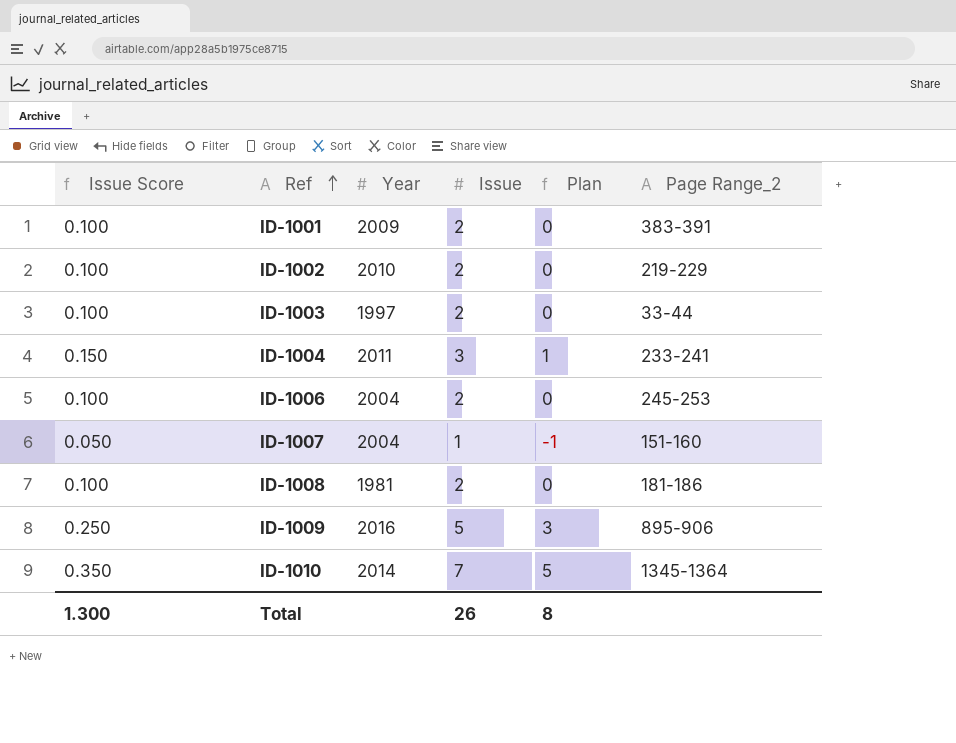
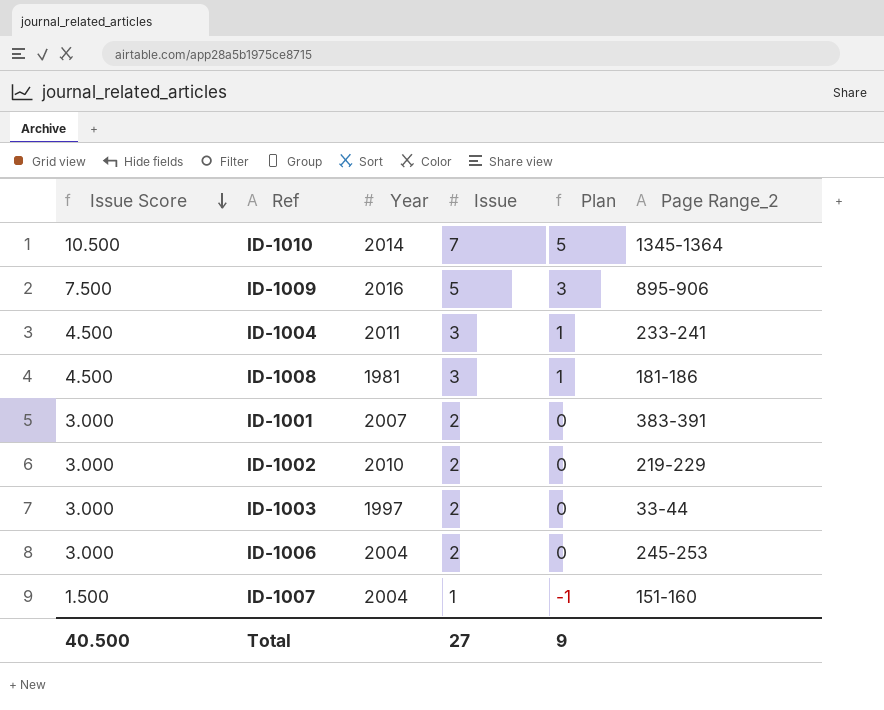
row order: Ref ascending -> Issue Score descending
column Issue Score | formula: [Issue] * 0.05 -> [Issue] * 1.5
ID-1008 | Issue: 2 -> 3
ID-1008 | Plan: 0 -> 1
ID-1001 | Year: 2009 -> 2007
Total | Issue Score: 1.300 -> 40.500
Total | Issue: 26 -> 27
Total | Plan: 8 -> 9

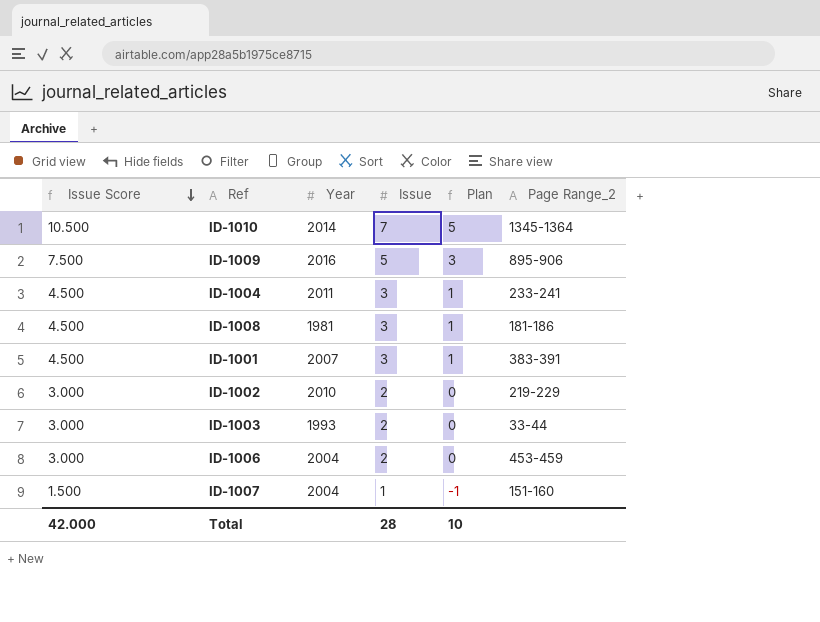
ID-1001 | Issue Score: 3.000 -> 4.500
ID-1001 | Issue: 2 -> 3
ID-1001 | Plan: 0 -> 1
ID-1003 | Year: 1997 -> 1993
ID-1006 | Page Range_2: 245-253 -> 453-459
Total | Issue Score: 40.500 -> 42.000
Total | Issue: 27 -> 28
Total | Plan: 9 -> 10

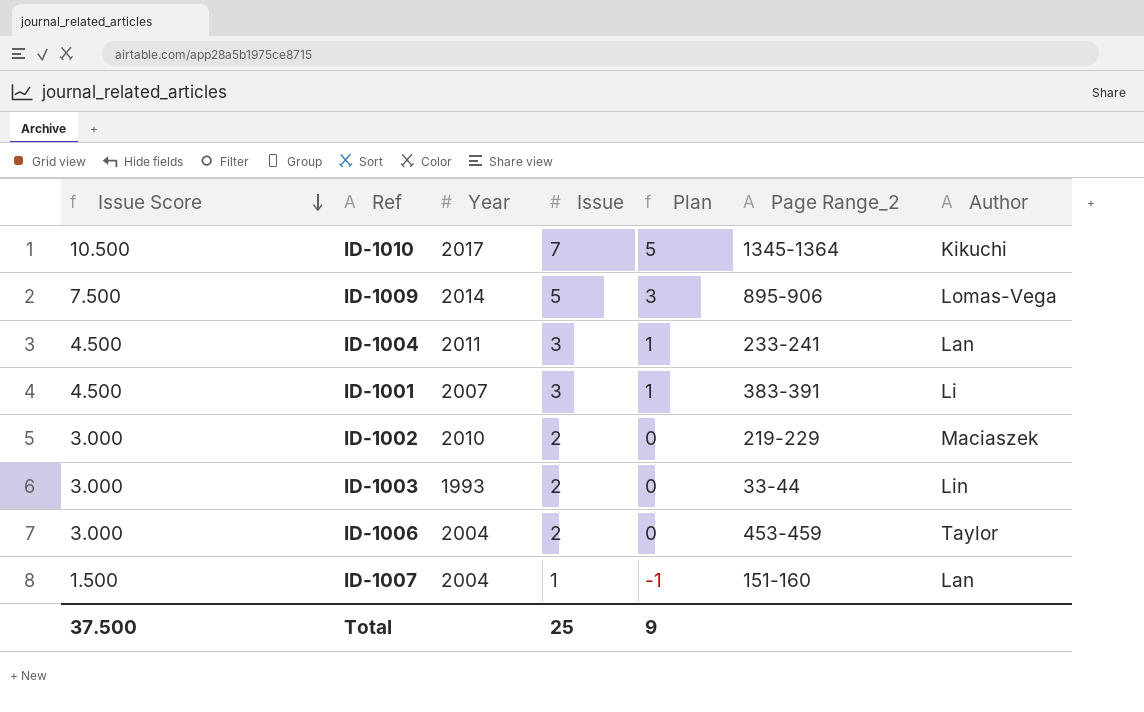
column Author | position: none -> 7
row ID-1008: 4.500 | 1981 | 3 | 1 | 181-186 -> none
ID-1010 | Year: 2014 -> 2017
ID-1009 | Year: 2016 -> 2014
Total | Issue Score: 42.000 -> 37.500
Total | Issue: 28 -> 25
Total | Plan: 10 -> 9

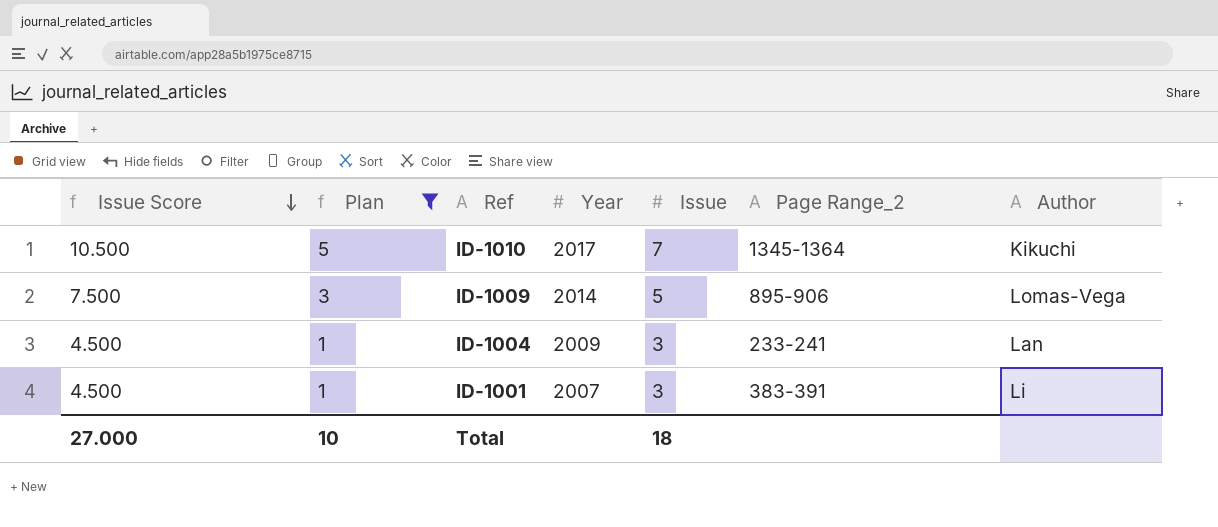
filter: none -> Plan >= 1
column Plan | position: 5 -> 2
ID-1004 | Year: 2011 -> 2009
Total | Issue Score: 37.500 -> 27.000
Total | Plan: 9 -> 10
Total | Issue: 25 -> 18

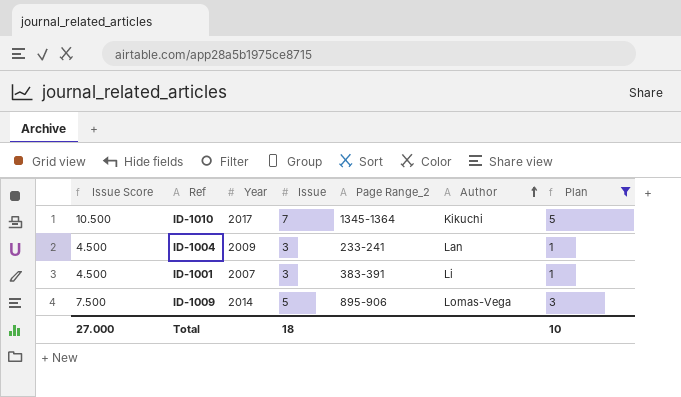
row order: Issue Score descending -> Author ascending
column Plan | position: 2 -> 7

